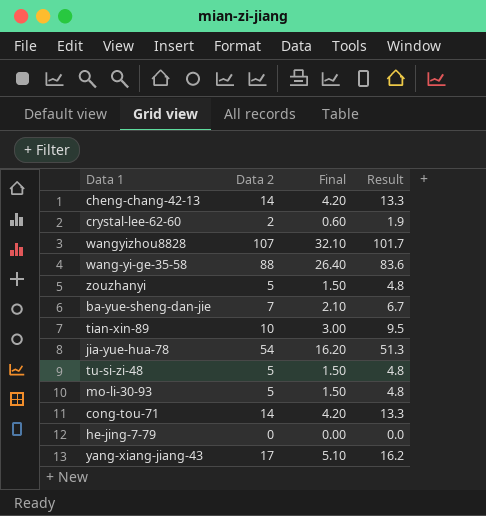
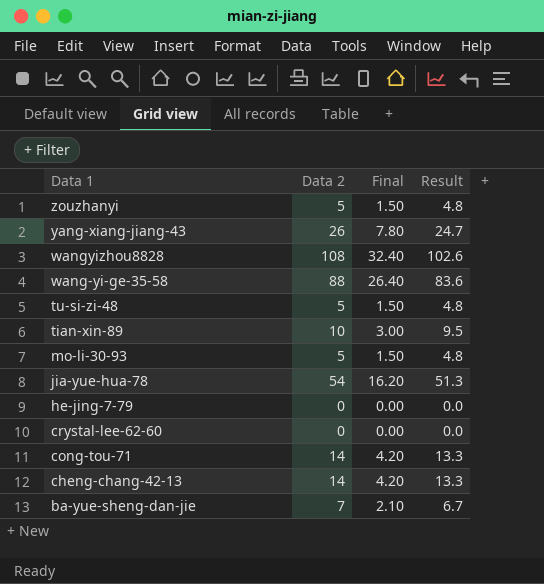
row order: none -> Data 1 descending
yang-xiang-jiang-43 | Data 2: 17 -> 26
yang-xiang-jiang-43 | Final: 5.10 -> 7.80
yang-xiang-jiang-43 | Result: 16.2 -> 24.7
wangyizhou8828 | Data 2: 107 -> 108
wangyizhou8828 | Final: 32.10 -> 32.40
wangyizhou8828 | Result: 101.7 -> 102.6
crystal-lee-62-60 | Data 2: 2 -> 0
crystal-lee-62-60 | Final: 0.60 -> 0.00
crystal-lee-62-60 | Result: 1.9 -> 0.0

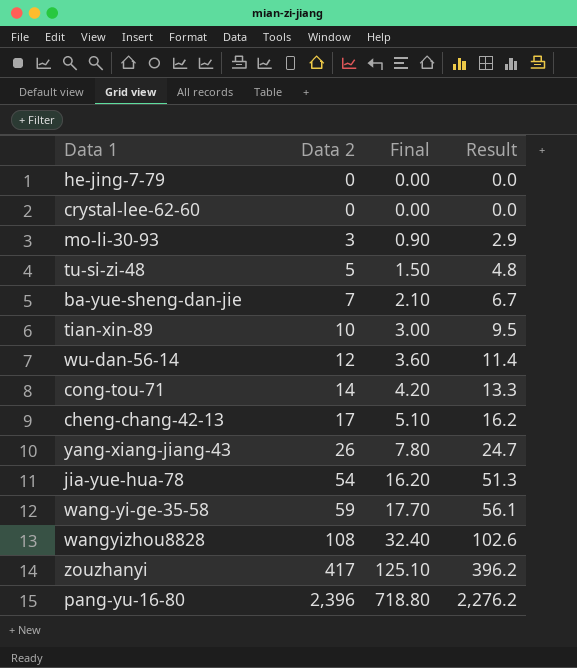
row order: Data 1 descending -> Data 2 ascending
mo-li-30-93 | Data 2: 5 -> 3
mo-li-30-93 | Final: 1.50 -> 0.90
mo-li-30-93 | Result: 4.8 -> 2.9
row wu-dan-56-14: none -> 12 | 3.60 | 11.4
cheng-chang-42-13 | Data 2: 14 -> 17
cheng-chang-42-13 | Final: 4.20 -> 5.10
cheng-chang-42-13 | Result: 13.3 -> 16.2
wang-yi-ge-35-58 | Data 2: 88 -> 59
wang-yi-ge-35-58 | Final: 26.40 -> 17.70
wang-yi-ge-35-58 | Result: 83.6 -> 56.1
zouzhanyi | Data 2: 5 -> 417
zouzhanyi | Final: 1.50 -> 125.10
zouzhanyi | Result: 4.8 -> 396.2
row pang-yu-16-80: none -> 2,396 | 718.80 | 2,276.2

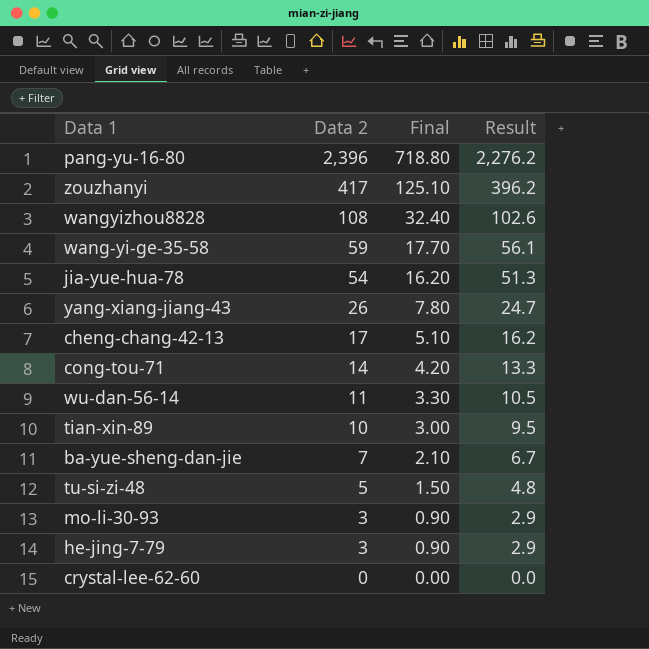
row order: Data 2 ascending -> Data 2 descending
wu-dan-56-14 | Data 2: 12 -> 11
wu-dan-56-14 | Final: 3.60 -> 3.30
wu-dan-56-14 | Result: 11.4 -> 10.5
he-jing-7-79 | Data 2: 0 -> 3
he-jing-7-79 | Final: 0.00 -> 0.90
he-jing-7-79 | Result: 0.0 -> 2.9

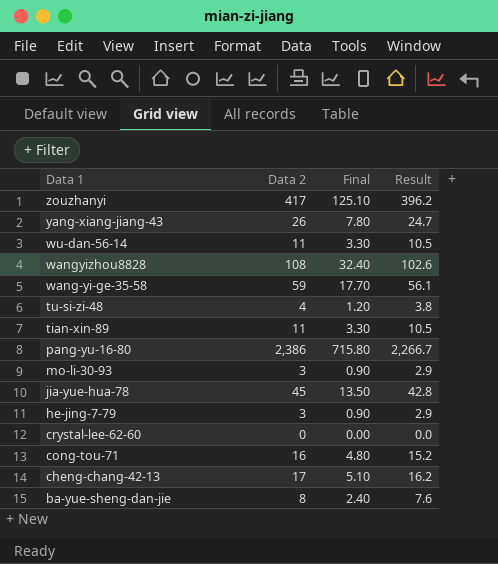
row order: Data 2 descending -> Data 1 descending
tu-si-zi-48 | Data 2: 5 -> 4
tu-si-zi-48 | Final: 1.50 -> 1.20
tu-si-zi-48 | Result: 4.8 -> 3.8
tian-xin-89 | Data 2: 10 -> 11
tian-xin-89 | Final: 3.00 -> 3.30
tian-xin-89 | Result: 9.5 -> 10.5
pang-yu-16-80 | Data 2: 2,396 -> 2,386
pang-yu-16-80 | Final: 718.80 -> 715.80
pang-yu-16-80 | Result: 2,276.2 -> 2,266.7
jia-yue-hua-78 | Data 2: 54 -> 45
jia-yue-hua-78 | Final: 16.20 -> 13.50
jia-yue-hua-78 | Result: 51.3 -> 42.8
cong-tou-71 | Data 2: 14 -> 16
cong-tou-71 | Final: 4.20 -> 4.80
cong-tou-71 | Result: 13.3 -> 15.2
ba-yue-sheng-dan-jie | Data 2: 7 -> 8
ba-yue-sheng-dan-jie | Final: 2.10 -> 2.40
ba-yue-sheng-dan-jie | Result: 6.7 -> 7.6

